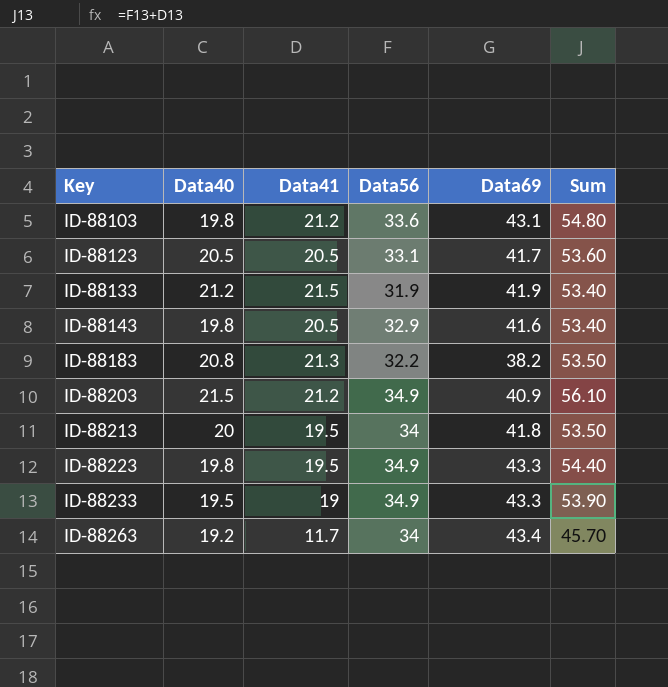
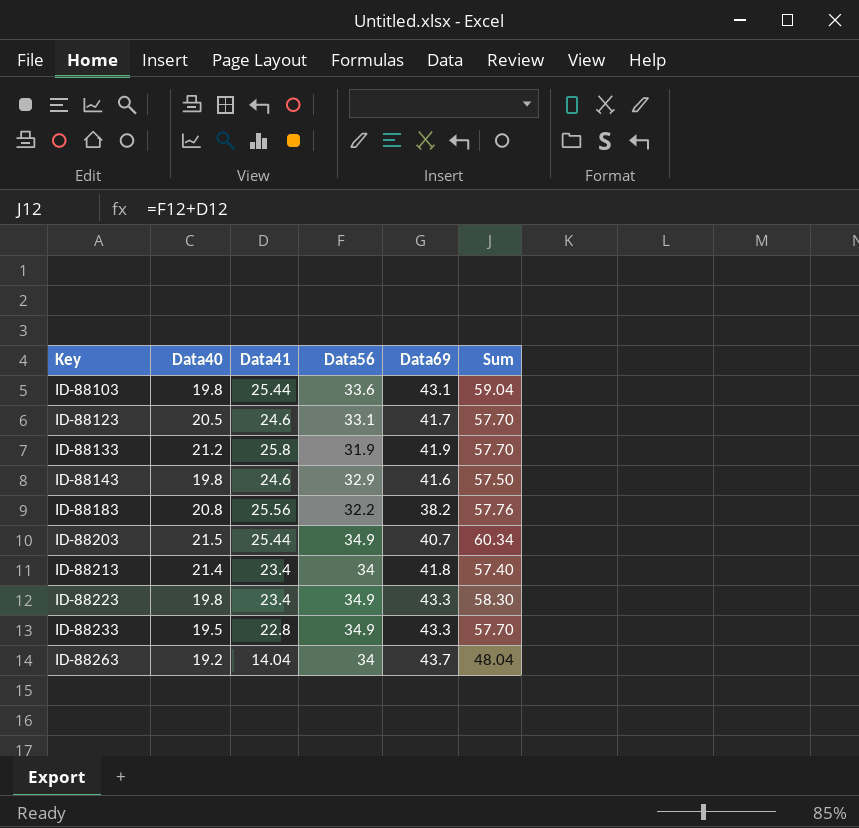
ID-88103 | Data41: 21.2 -> 25.44
ID-88103 | Sum: 54.80 -> 59.04
ID-88123 | Data41: 20.5 -> 24.6
ID-88123 | Sum: 53.60 -> 57.70
ID-88133 | Data41: 21.5 -> 25.8
ID-88133 | Sum: 53.40 -> 57.70
ID-88143 | Data41: 20.5 -> 24.6
ID-88143 | Sum: 53.40 -> 57.50
ID-88183 | Data41: 21.3 -> 25.56
ID-88183 | Sum: 53.50 -> 57.76
ID-88203 | Data41: 21.2 -> 25.44
ID-88203 | Data69: 40.9 -> 40.7
ID-88203 | Sum: 56.10 -> 60.34
ID-88213 | Data40: 20 -> 21.4
ID-88213 | Data41: 19.5 -> 23.4
ID-88213 | Sum: 53.50 -> 57.40
ID-88223 | Data41: 19.5 -> 23.4
ID-88223 | Sum: 54.40 -> 58.30
ID-88233 | Data41: 19 -> 22.8
ID-88233 | Sum: 53.90 -> 57.70
ID-88263 | Data41: 11.7 -> 14.04
ID-88263 | Data69: 43.4 -> 43.7
ID-88263 | Sum: 45.70 -> 48.04

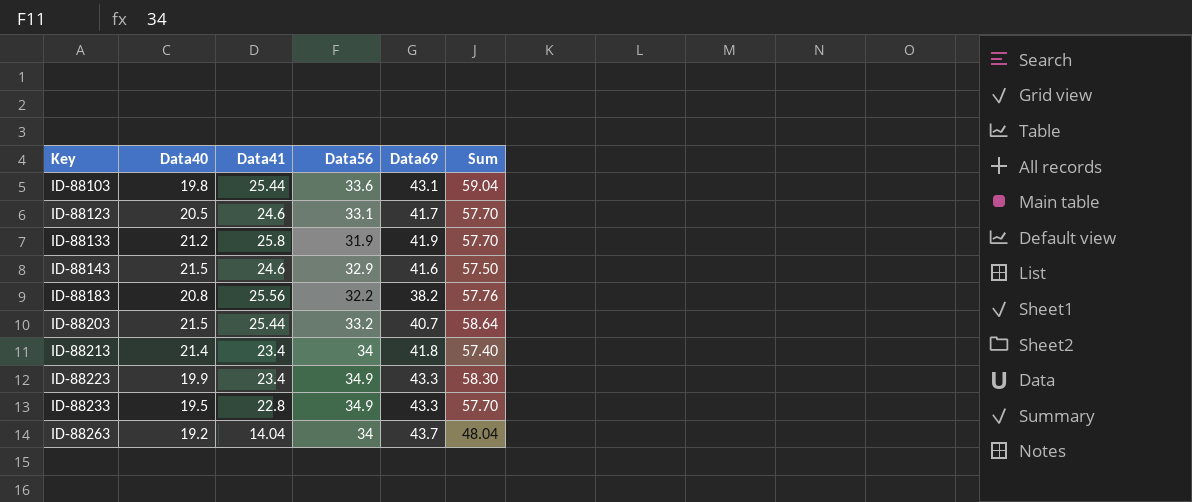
ID-88143 | Data40: 19.8 -> 21.5
ID-88203 | Data56: 34.9 -> 33.2
ID-88203 | Sum: 60.34 -> 58.64
ID-88223 | Data40: 19.8 -> 19.9

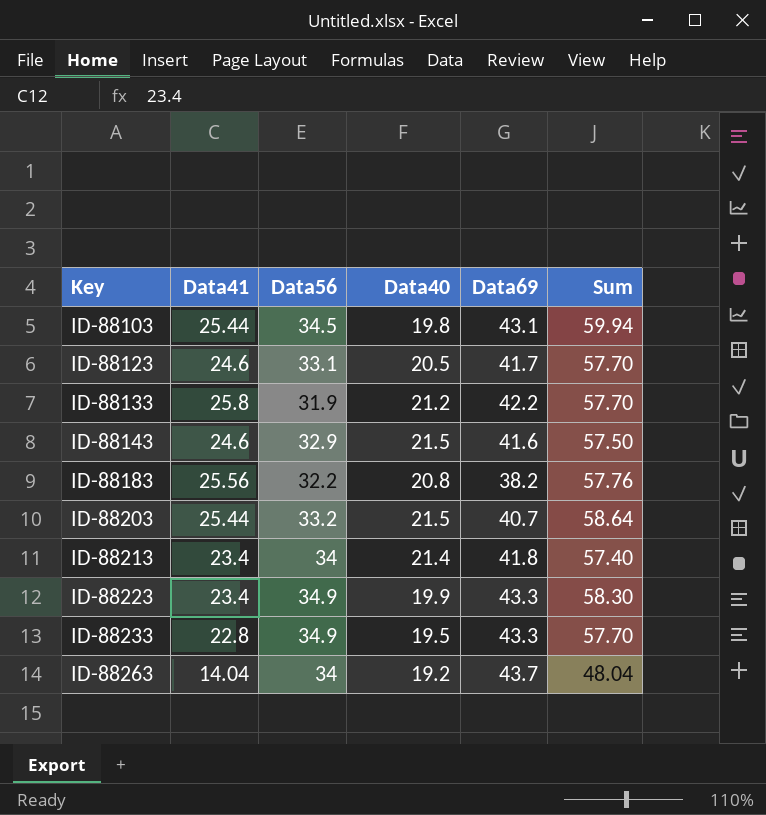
column Data40 | position: 2 -> 4
ID-88103 | Data56: 33.6 -> 34.5
ID-88103 | Sum: 59.04 -> 59.94
ID-88133 | Data69: 41.9 -> 42.2

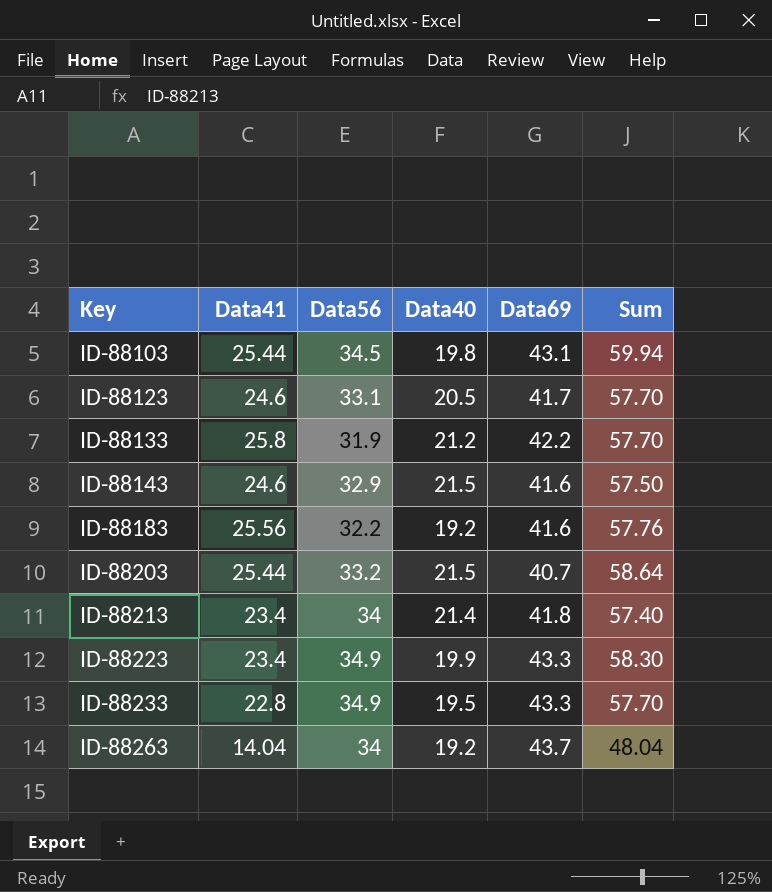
ID-88183 | Data40: 20.8 -> 19.2
ID-88183 | Data69: 38.2 -> 41.6

